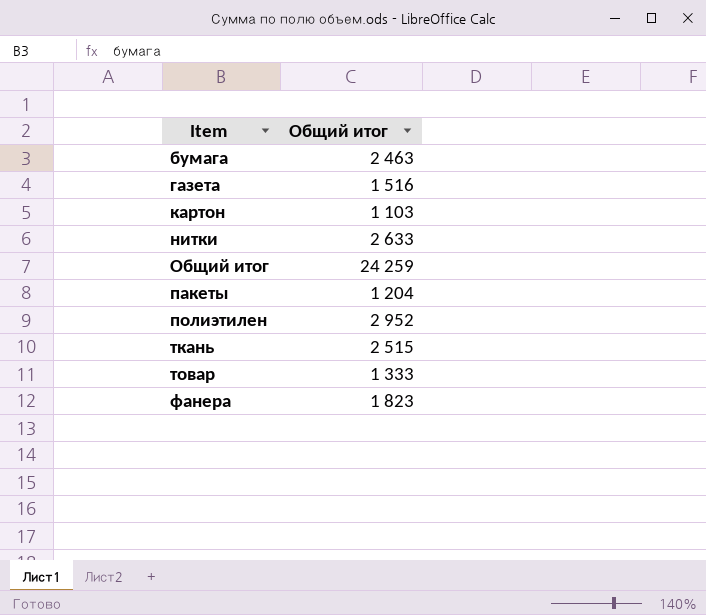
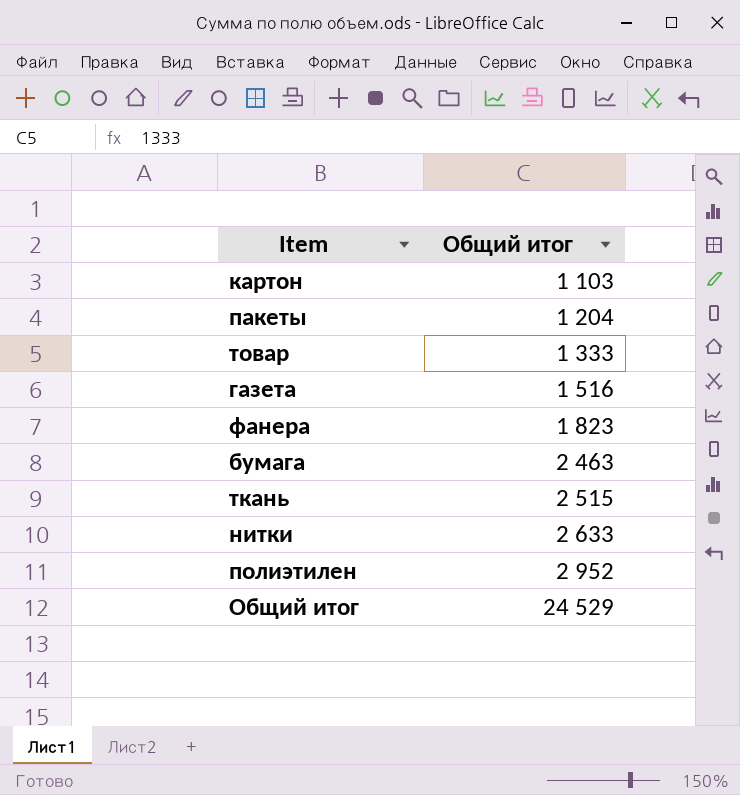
row order: Item ascending -> Общий итог ascending
Общий итог | Общий итог: 24 259 -> 24 529

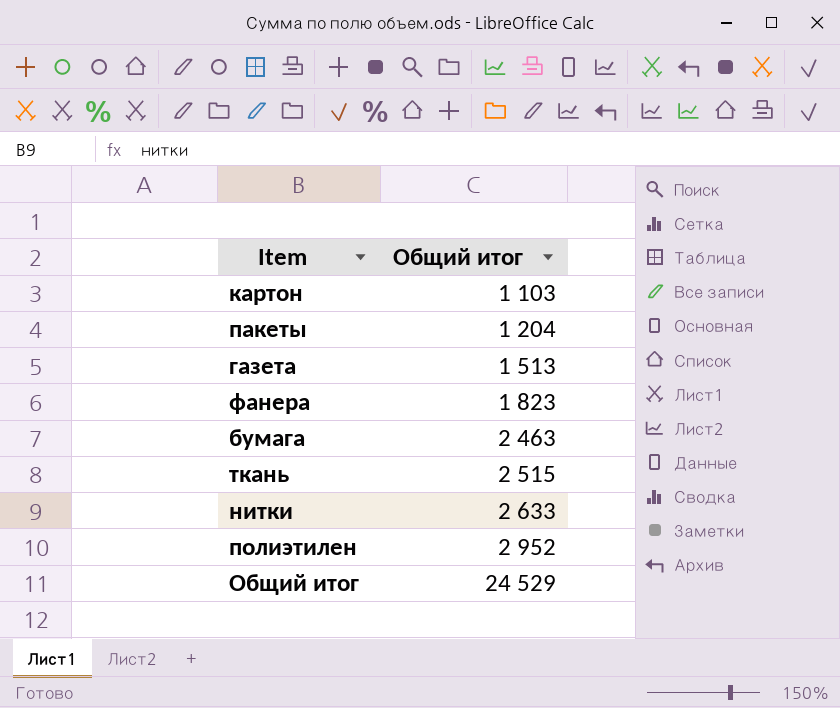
row товар: 1 333 -> none
газета | Общий итог: 1 516 -> 1 513

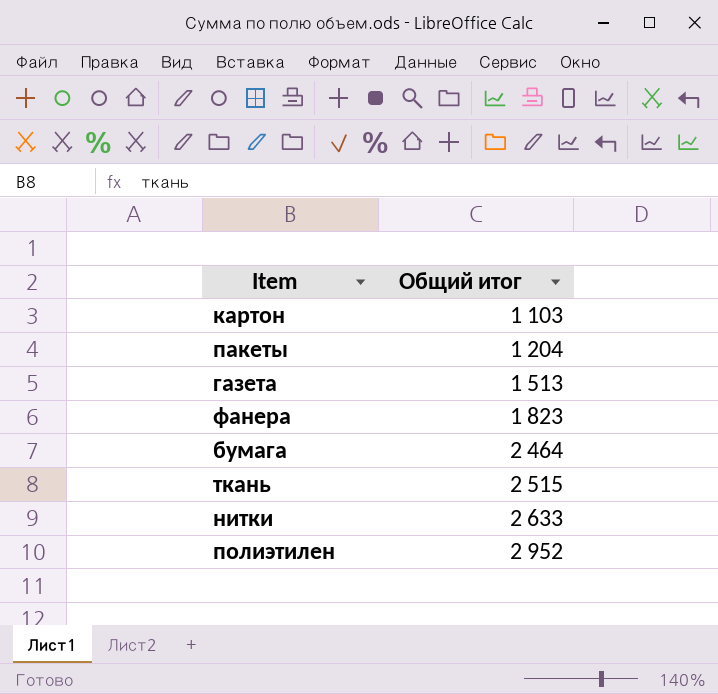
row Общий итог: 24 529 -> none
бумага | Общий итог: 2 463 -> 2 464

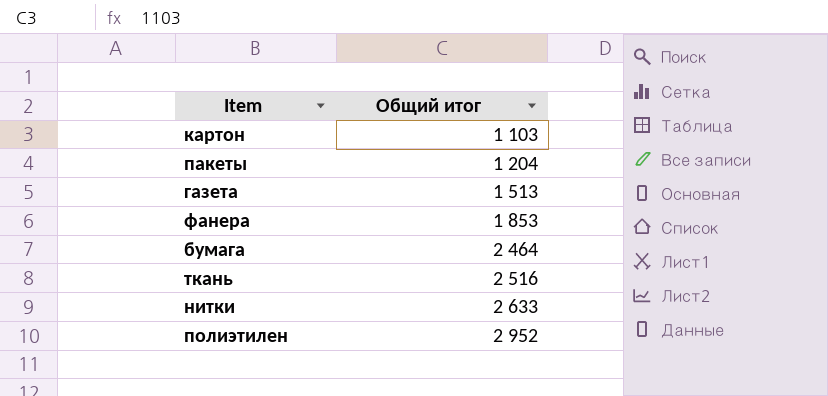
фанера | Общий итог: 1 823 -> 1 853
ткань | Общий итог: 2 515 -> 2 516

